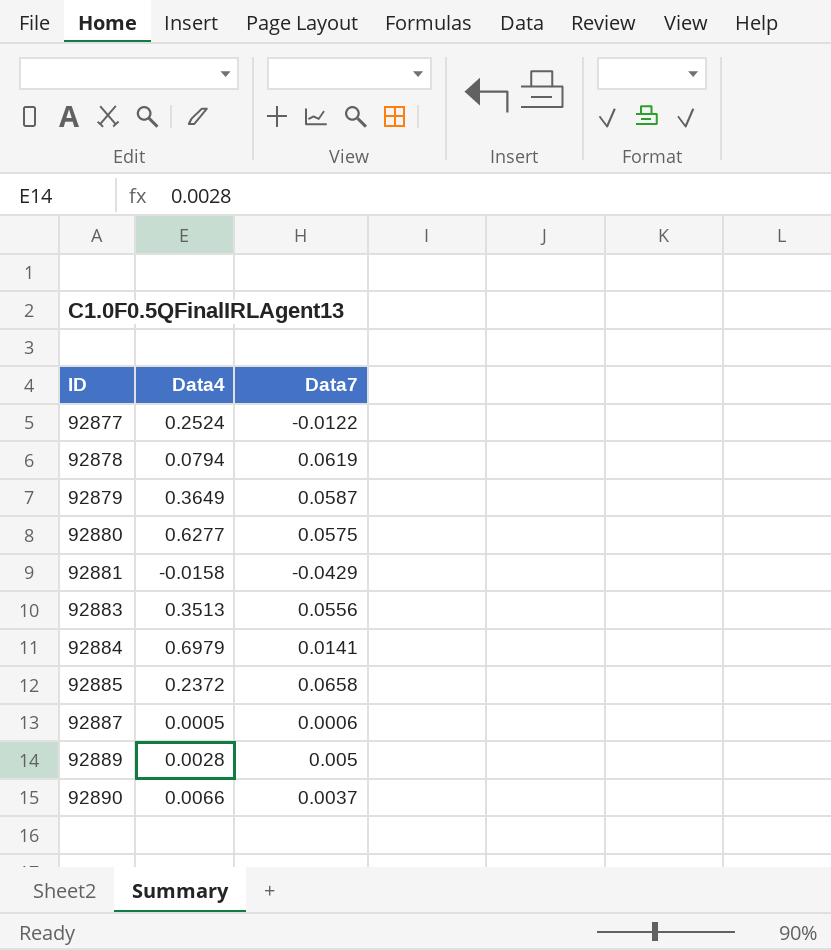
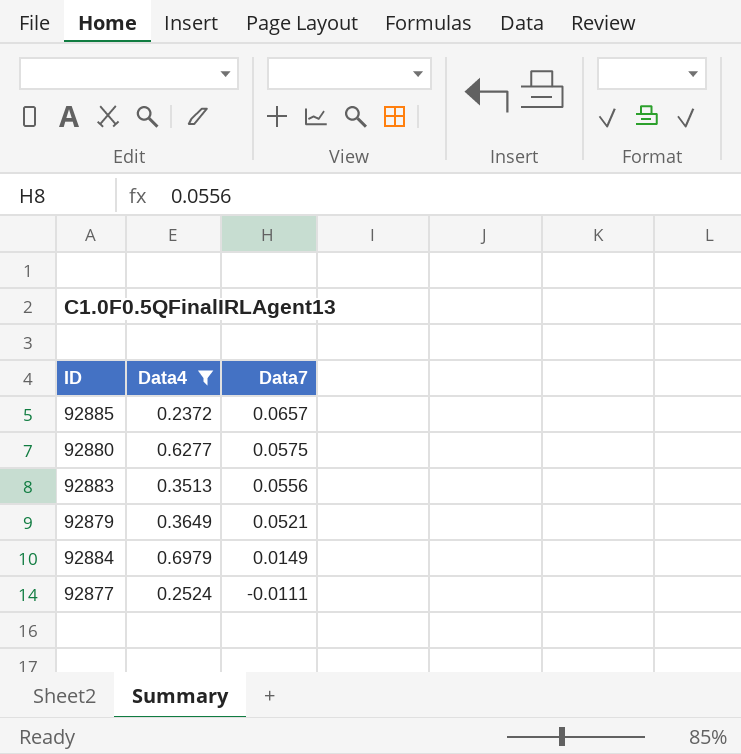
filter: none -> Data4 >= 0.2372
row order: ID ascending -> Data7 descending
92885 | Data7: 0.0658 -> 0.0657
92879 | Data7: 0.0587 -> 0.0521
92884 | Data7: 0.0141 -> 0.0149
92877 | Data7: -0.0122 -> -0.0111

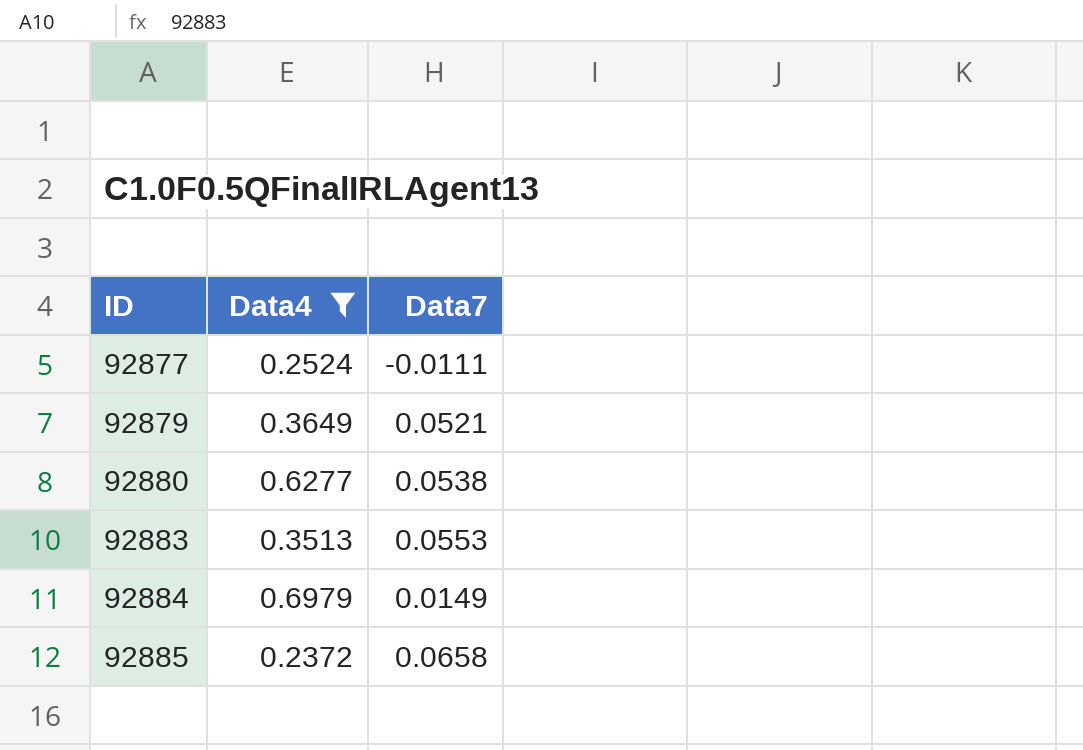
row order: Data7 descending -> ID ascending
92880 | Data7: 0.0575 -> 0.0538
92883 | Data7: 0.0556 -> 0.0553
92885 | Data7: 0.0657 -> 0.0658

